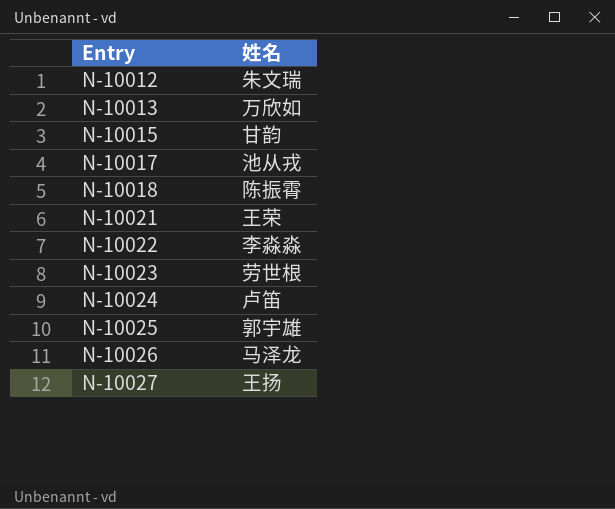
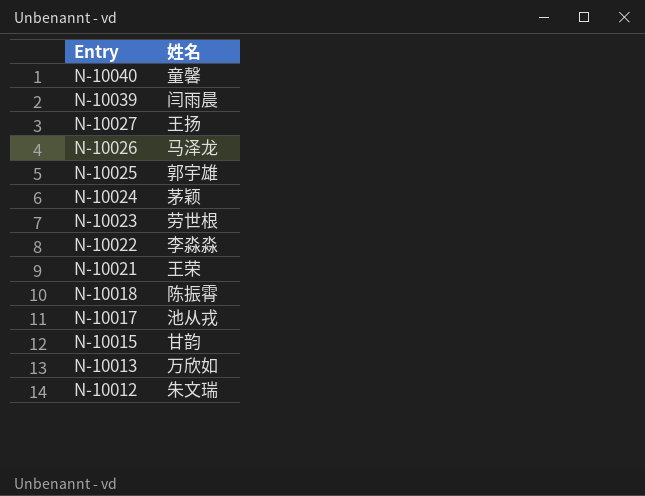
row order: Entry ascending -> Entry descending
row N-10040: none -> 童馨
row N-10039: none -> 闫雨晨
N-10024 | 姓名: 卢笛 -> 茅颖

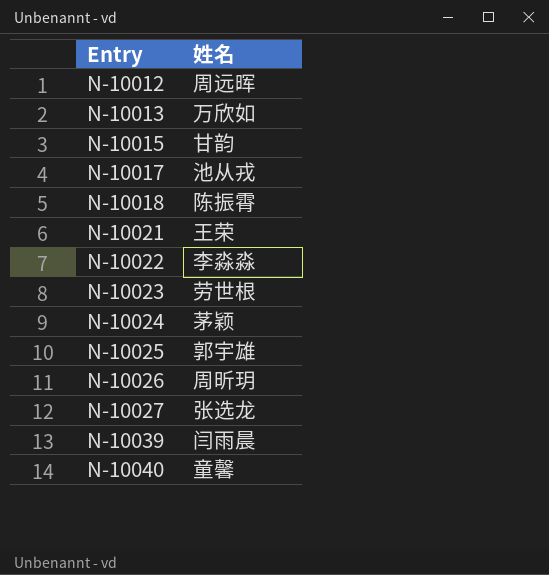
row order: Entry descending -> Entry ascending
N-10012 | 姓名: 朱文瑞 -> 周远晖
N-10026 | 姓名: 马泽龙 -> 周昕玥
N-10027 | 姓名: 王扬 -> 张选龙

